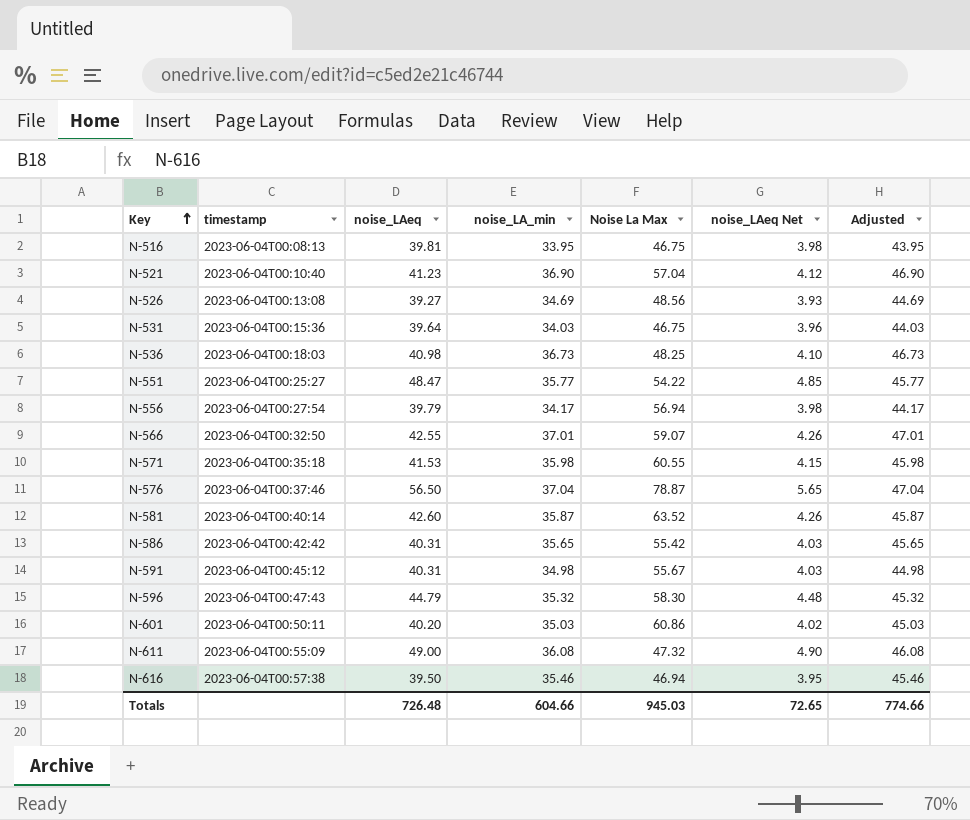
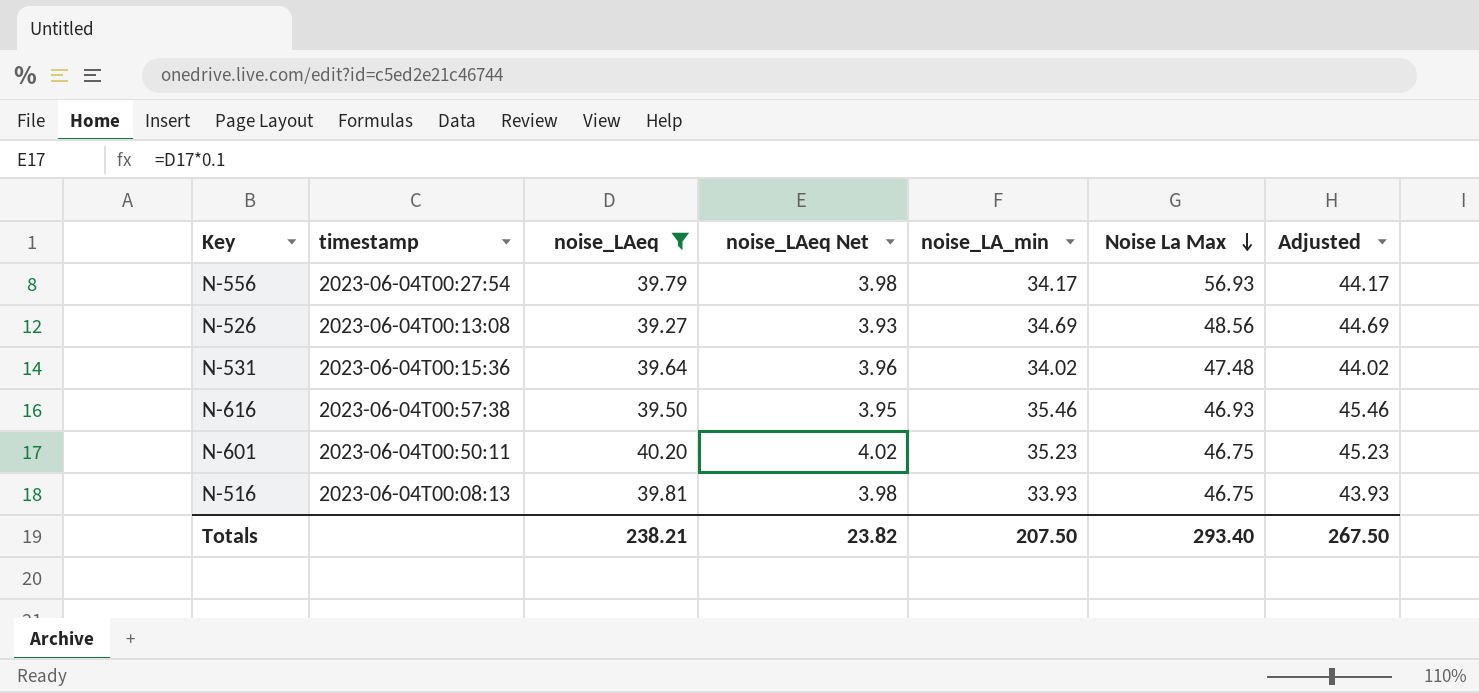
filter: none -> noise_LAeq <= 40.20
row order: Key ascending -> Noise La Max descending
column noise_LAeq Net | position: 6 -> 4
N-556 | Noise La Max: 56.94 -> 56.93
N-531 | noise_LA_min: 34.03 -> 34.02
N-531 | Noise La Max: 46.75 -> 47.48
N-531 | Adjusted: 44.03 -> 44.02
N-616 | Noise La Max: 46.94 -> 46.93
N-601 | noise_LA_min: 35.03 -> 35.23
N-601 | Noise La Max: 60.86 -> 46.75
N-601 | Adjusted: 45.03 -> 45.23
N-516 | noise_LA_min: 33.95 -> 33.93
N-516 | Adjusted: 43.95 -> 43.93
Totals | noise_LAeq: 726.48 -> 238.21
Totals | noise_LAeq Net: 72.65 -> 23.82
Totals | noise_LA_min: 604.66 -> 207.50
Totals | Noise La Max: 945.03 -> 293.40
Totals | Adjusted: 774.66 -> 267.50

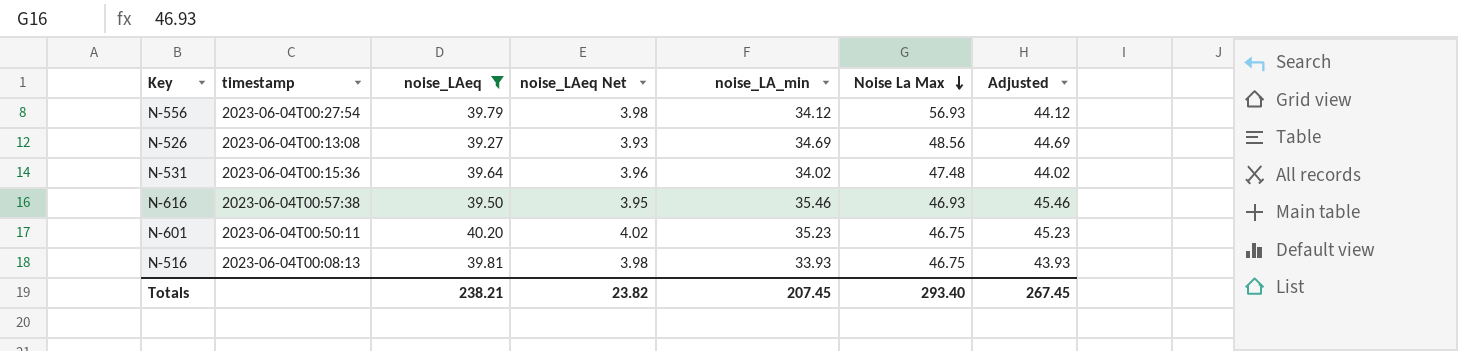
N-556 | noise_LA_min: 34.17 -> 34.12
N-556 | Adjusted: 44.17 -> 44.12
Totals | noise_LA_min: 207.50 -> 207.45
Totals | Adjusted: 267.50 -> 267.45

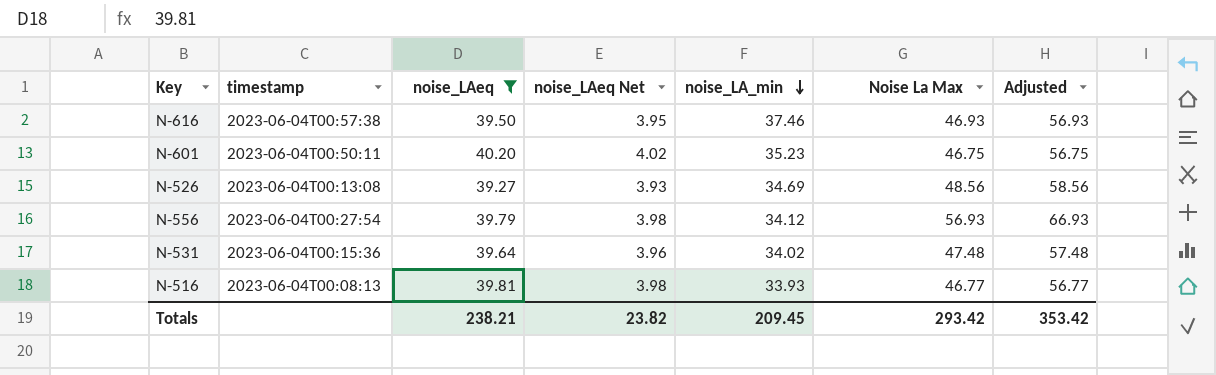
row order: Noise La Max descending -> noise_LA_min descending
column Adjusted | formula: [noise_LA_min] + 10 -> [Noise La Max] + 10
N-616 | noise_LA_min: 35.46 -> 37.46
N-516 | Noise La Max: 46.75 -> 46.77
Totals | noise_LA_min: 207.45 -> 209.45
Totals | Noise La Max: 293.40 -> 293.42
Totals | Adjusted: 267.45 -> 353.42

